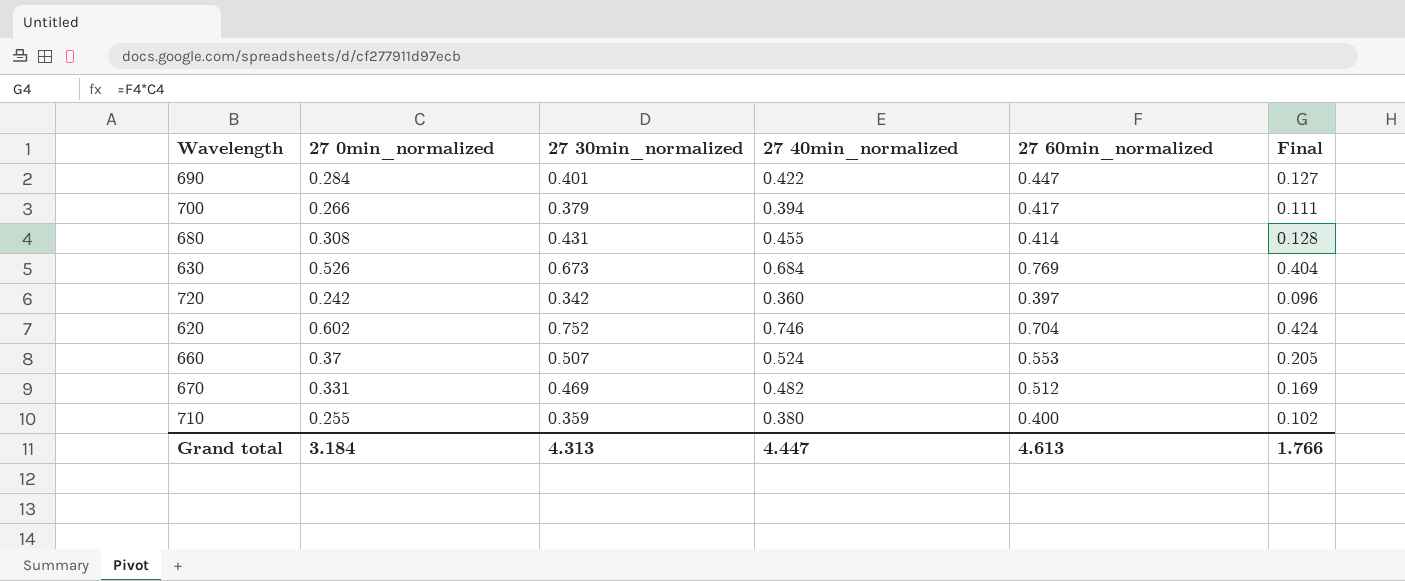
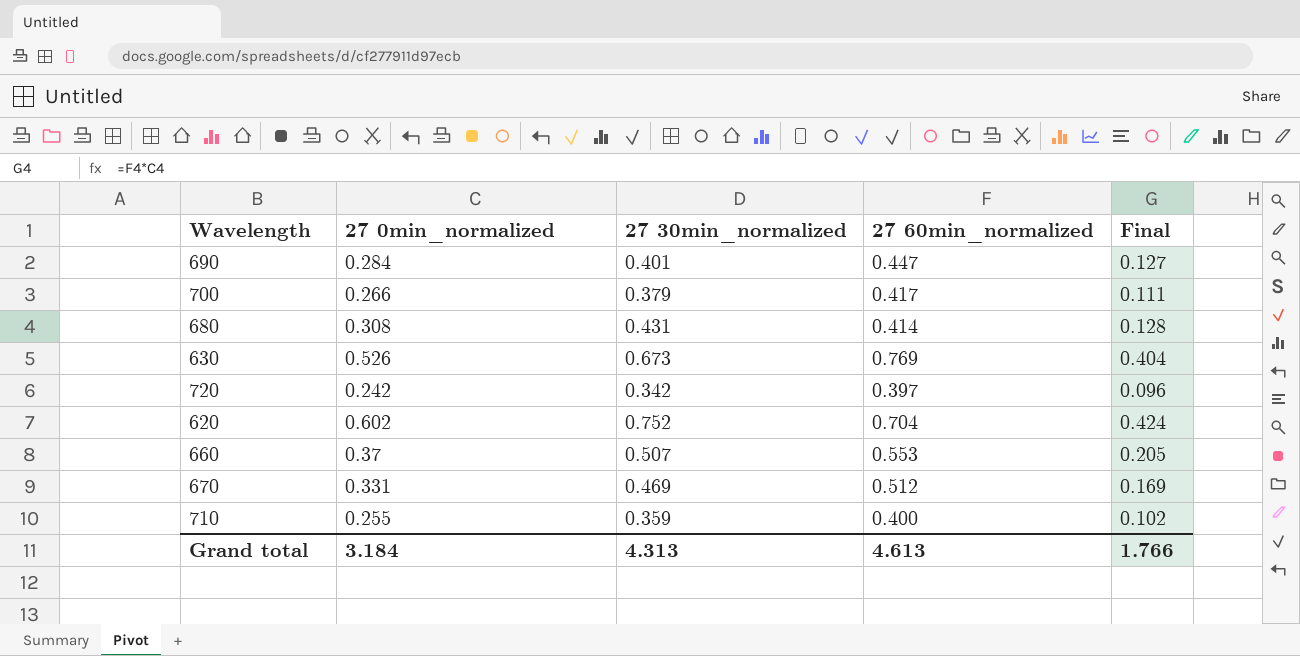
column 27 40min_normalized | position: 4 -> none

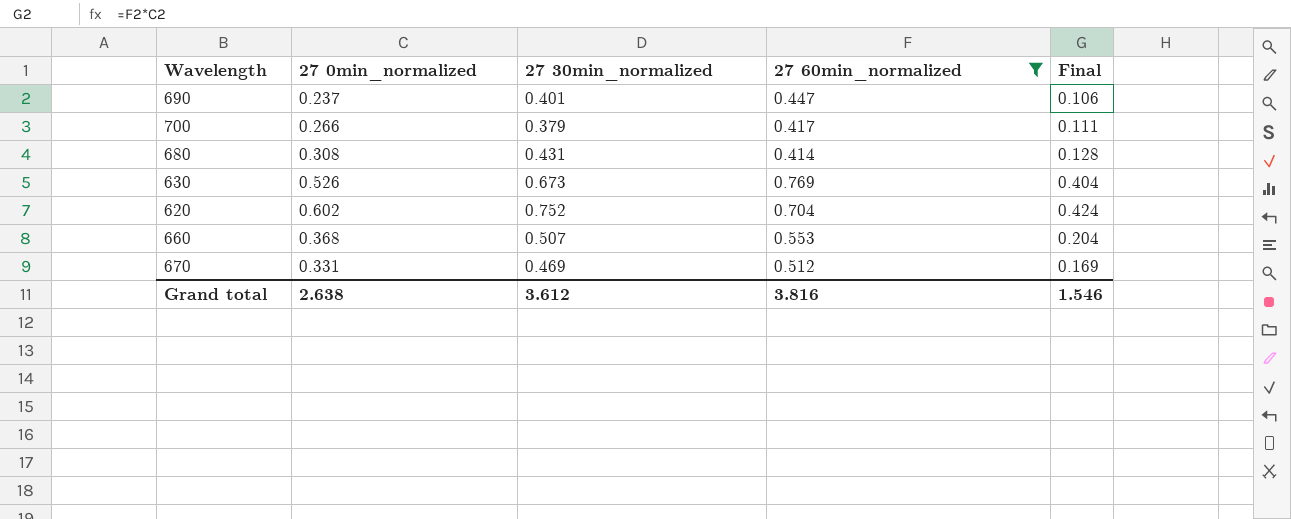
filter: none -> 27 60min_normalized >= 0.414
690 | 27 0min_normalized: 0.284 -> 0.237
690 | Final: 0.127 -> 0.106
660 | 27 0min_normalized: 0.37 -> 0.368
660 | Final: 0.205 -> 0.204
Grand total | 27 0min_normalized: 3.184 -> 2.638
Grand total | 27 30min_normalized: 4.313 -> 3.612
Grand total | 27 60min_normalized: 4.613 -> 3.816
Grand total | Final: 1.766 -> 1.546

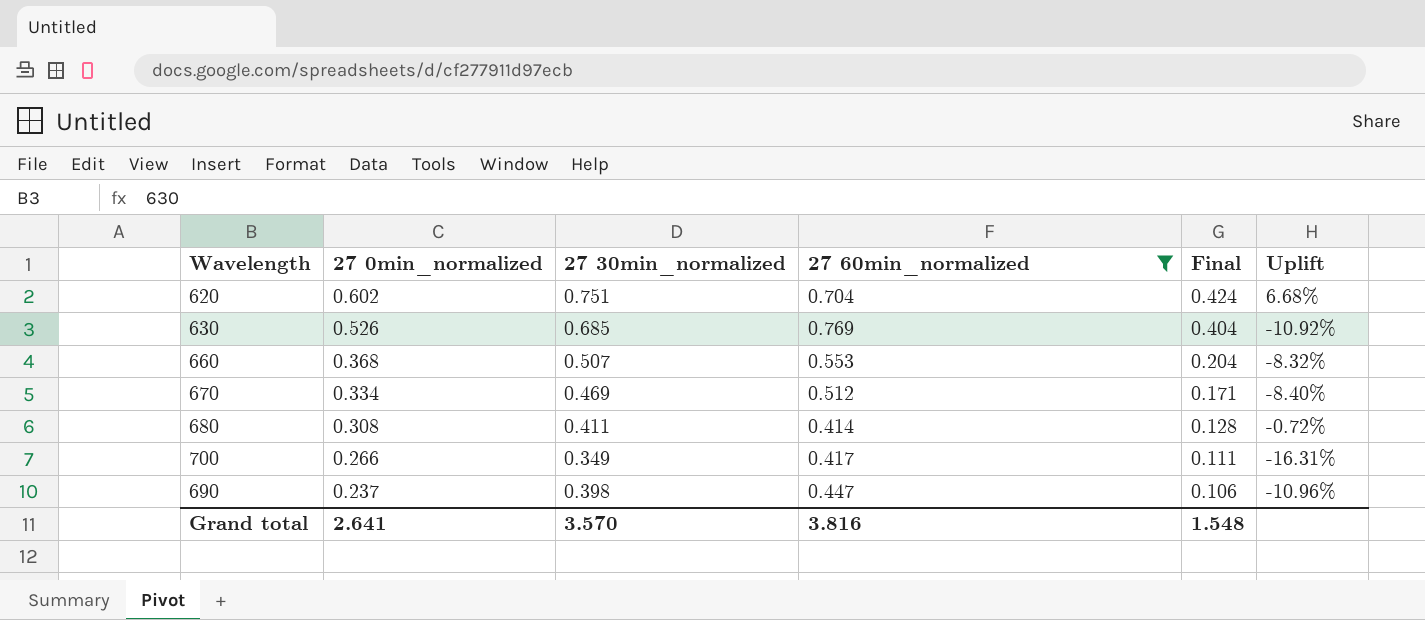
row order: none -> 27 0min_normalized descending
column Uplift | formula: none -> ([27 30min_normalized] - [27 60min_normalized]) / [27 60min_normalized]
620 | 27 30min_normalized: 0.752 -> 0.751
630 | 27 30min_normalized: 0.673 -> 0.685
670 | 27 0min_normalized: 0.331 -> 0.334
670 | Final: 0.169 -> 0.171
680 | 27 30min_normalized: 0.431 -> 0.411
700 | 27 30min_normalized: 0.379 -> 0.349
690 | 27 30min_normalized: 0.401 -> 0.398
Grand total | 27 0min_normalized: 2.638 -> 2.641
Grand total | 27 30min_normalized: 3.612 -> 3.570
Grand total | Final: 1.546 -> 1.548

